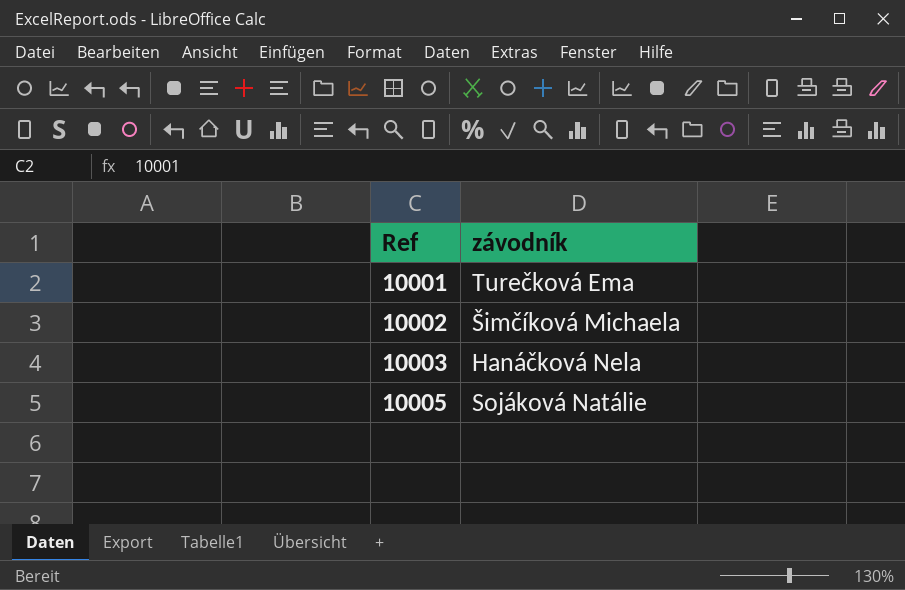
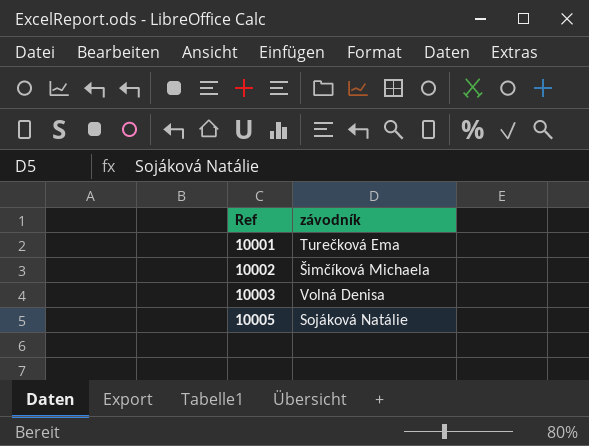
10003 | závodník: Hanáčková Nela -> Volná Denisa

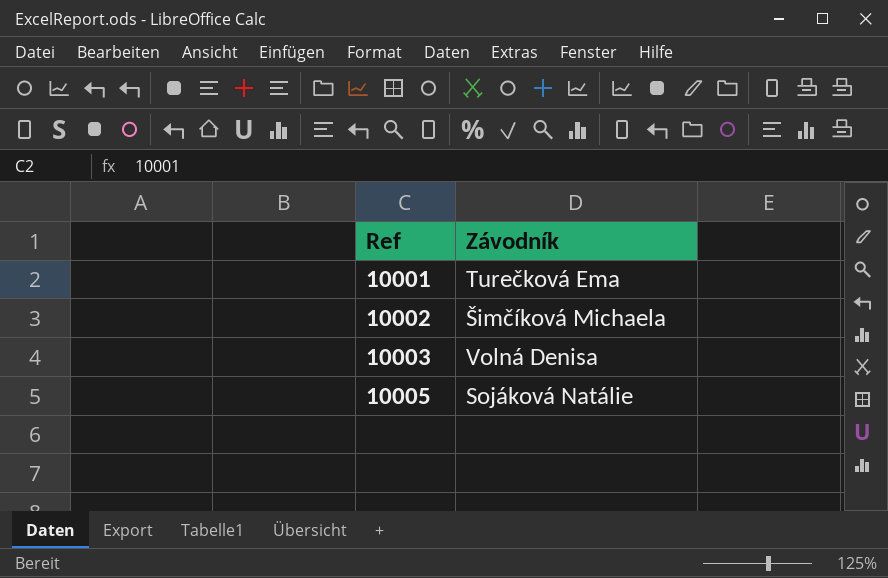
column name: závodník -> Závodník

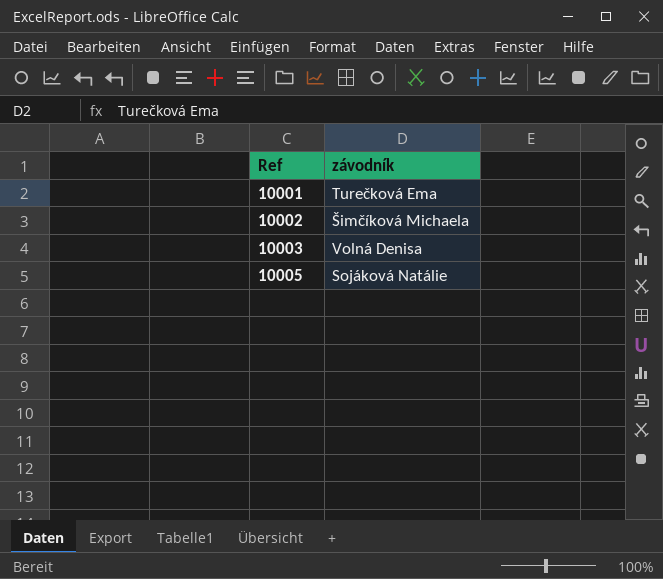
column name: Závodník -> závodník

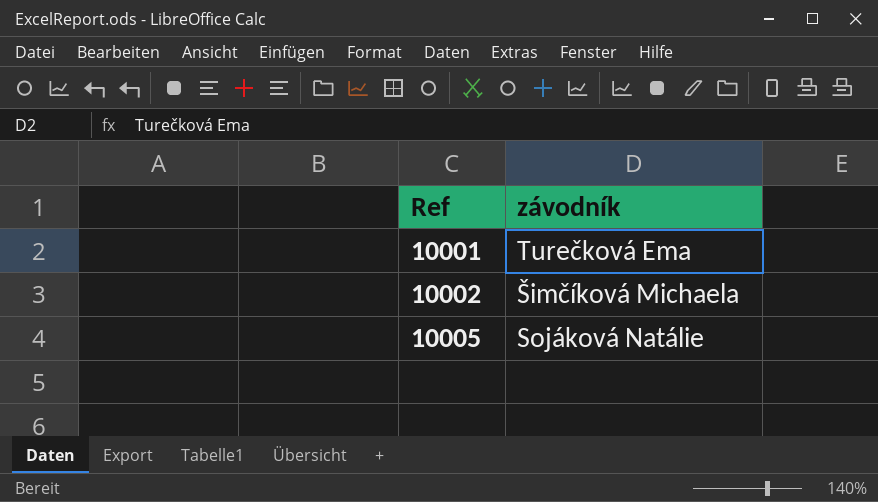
row 10003: Volná Denisa -> none

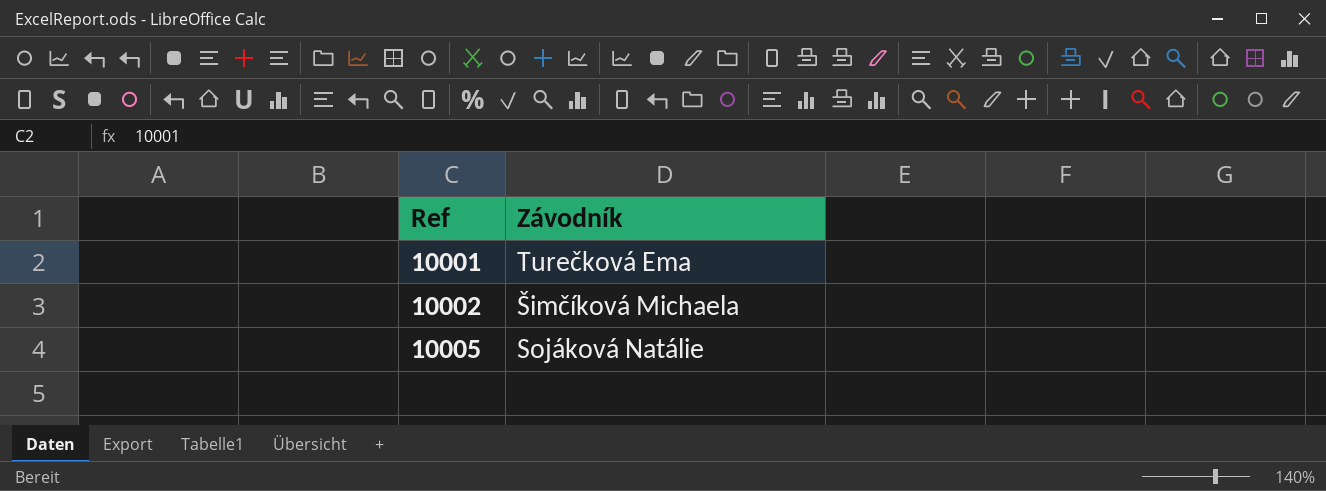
column name: závodník -> Závodník

